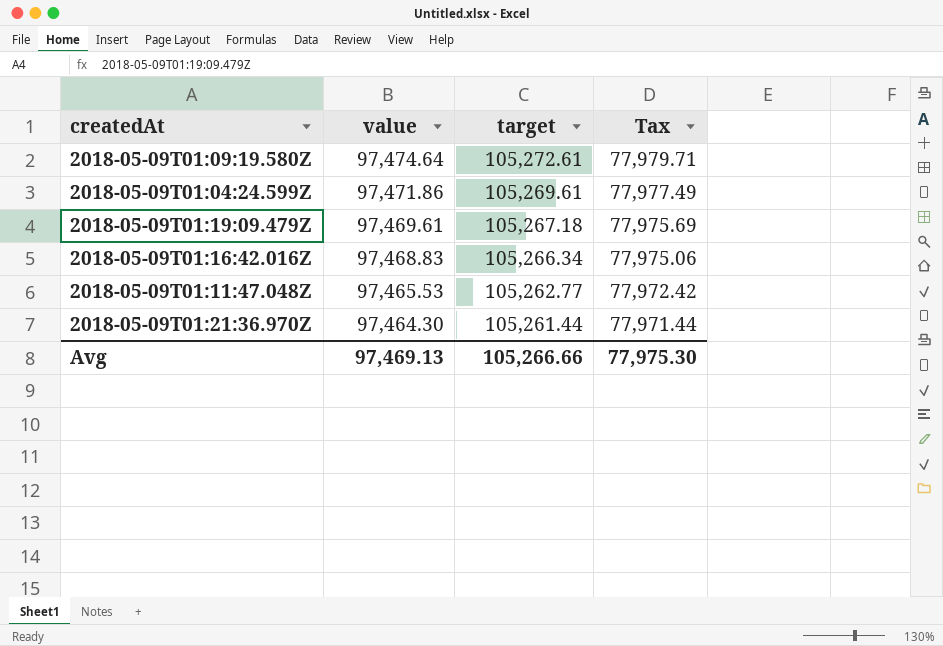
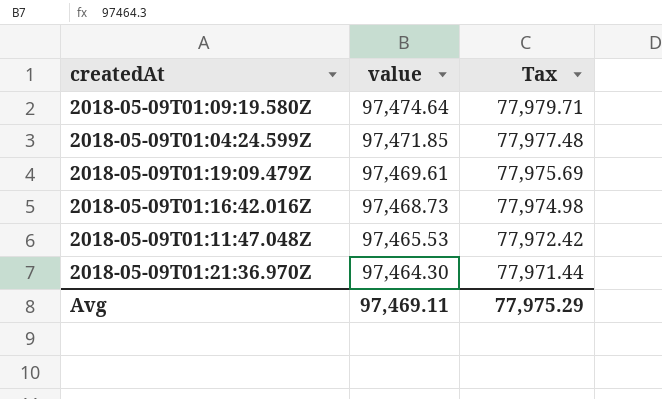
column target | formula: [value] * 1.08 -> none
2018-05-09T01:04:24.599Z | value: 97,471.86 -> 97,471.85
2018-05-09T01:04:24.599Z | Tax: 77,977.49 -> 77,977.48
2018-05-09T01:16:42.016Z | value: 97,468.83 -> 97,468.73
2018-05-09T01:16:42.016Z | Tax: 77,975.06 -> 77,974.98
Avg | value: 97,469.13 -> 97,469.11
Avg | Tax: 77,975.30 -> 77,975.29

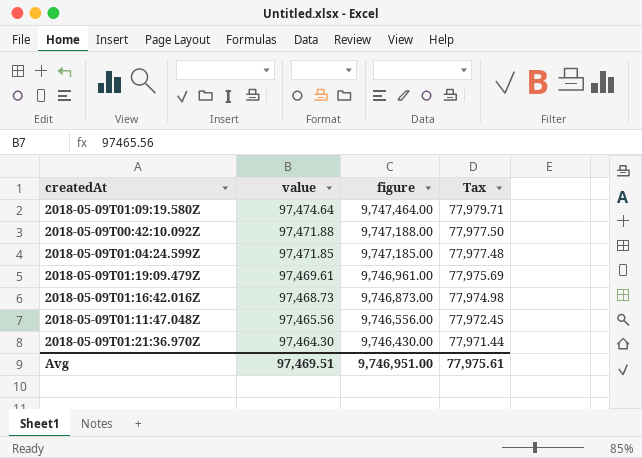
column figure | formula: none -> [value] * 100
row 2018-05-09T00:42:10.092Z: none -> 97,471.88 | 9,747,188.00 | 77,977.50
2018-05-09T01:11:47.048Z | value: 97,465.53 -> 97,465.56
2018-05-09T01:11:47.048Z | Tax: 77,972.42 -> 77,972.45
Avg | value: 97,469.11 -> 97,469.51
Avg | Tax: 77,975.29 -> 77,975.61

